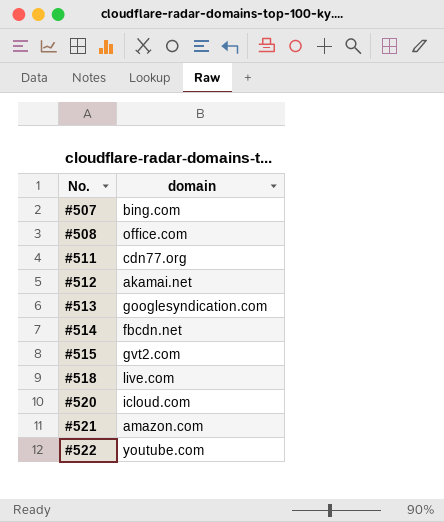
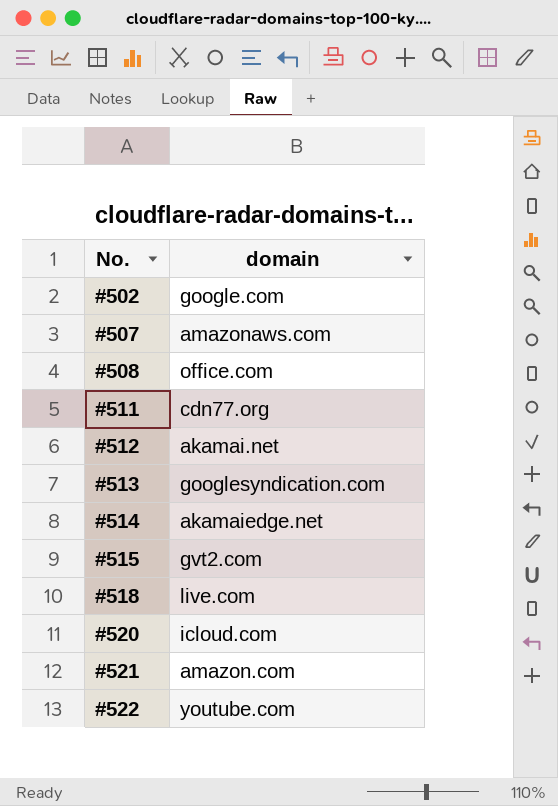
row #502: none -> google.com
#507 | domain: bing.com -> amazonaws.com
#514 | domain: fbcdn.net -> akamaiedge.net

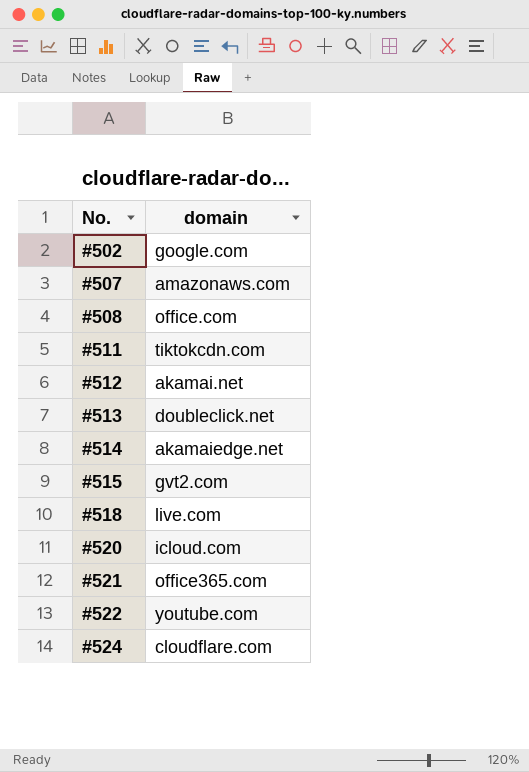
#511 | domain: cdn77.org -> tiktokcdn.com
#513 | domain: googlesyndication.com -> doubleclick.net
#521 | domain: amazon.com -> office365.com
row #524: none -> cloudflare.com

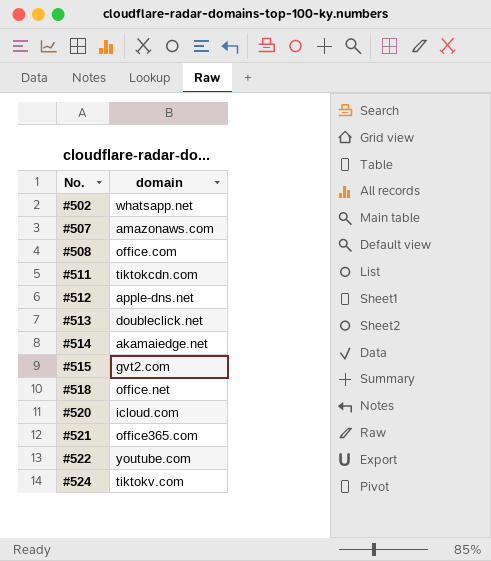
#502 | domain: google.com -> whatsapp.net
#512 | domain: akamai.net -> apple-dns.net
#518 | domain: live.com -> office.net
#524 | domain: cloudflare.com -> tiktokv.com

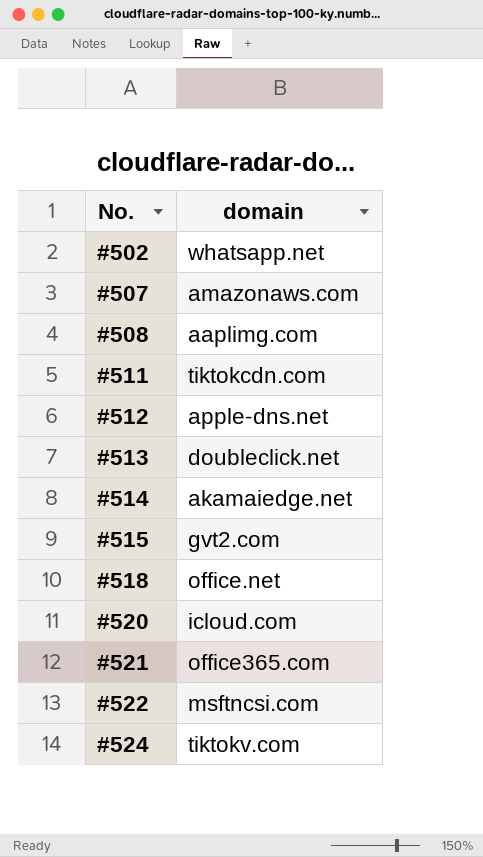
#508 | domain: office.com -> aaplimg.com
#522 | domain: youtube.com -> msftncsi.com

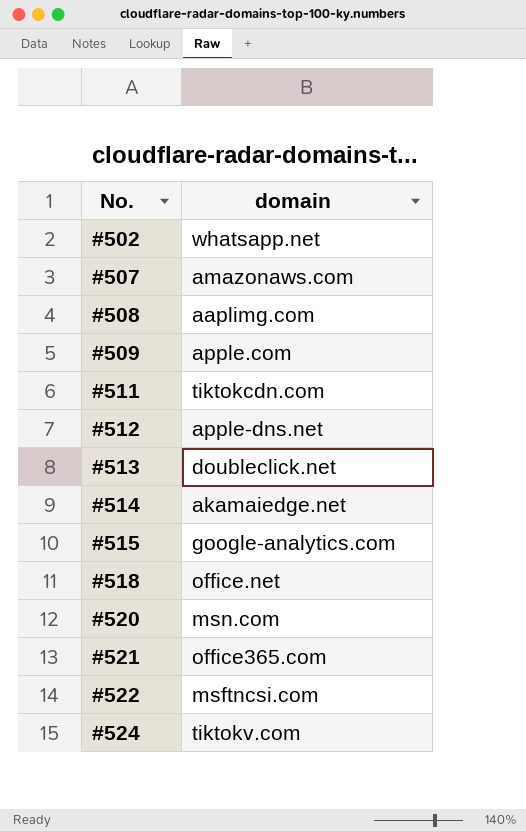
row #509: none -> apple.com
#515 | domain: gvt2.com -> google-analytics.com
#520 | domain: icloud.com -> msn.com

